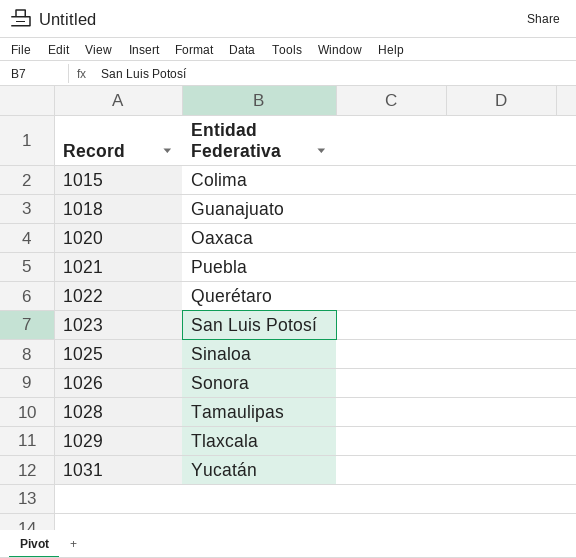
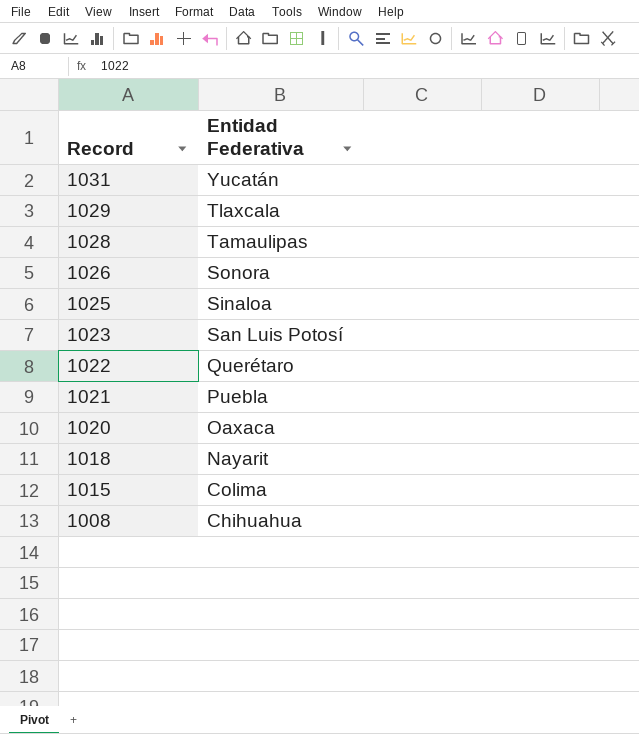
row order: Record ascending -> Record descending
1018 | Entidad Federativa: Guanajuato -> Nayarit
row 1008: none -> Chihuahua

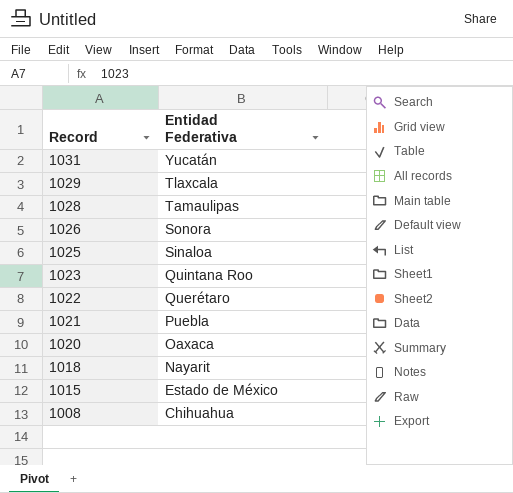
1023 | Entidad Federativa: San Luis Potosí -> Quintana Roo
1015 | Entidad Federativa: Colima -> Estado de México

